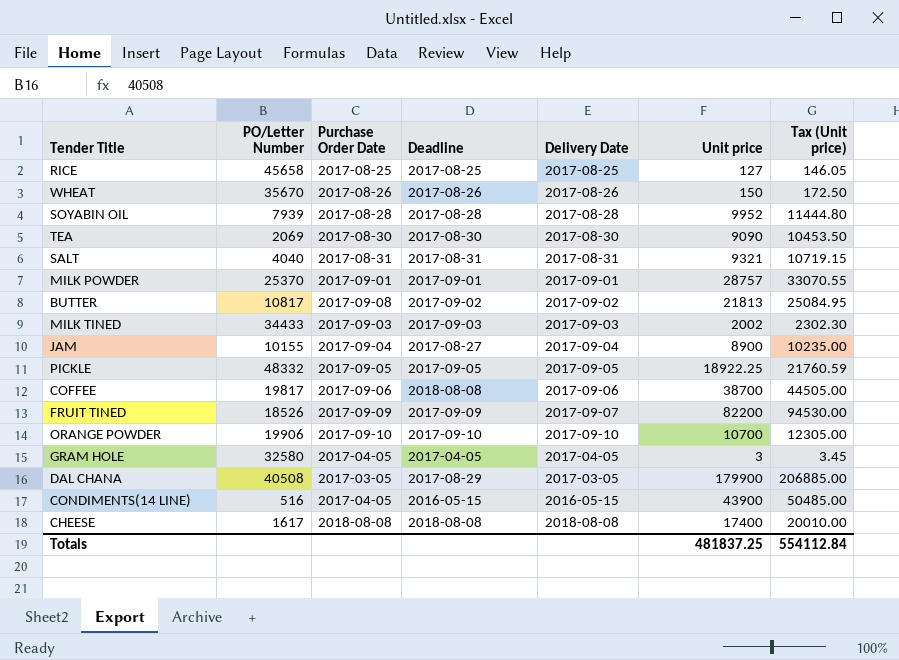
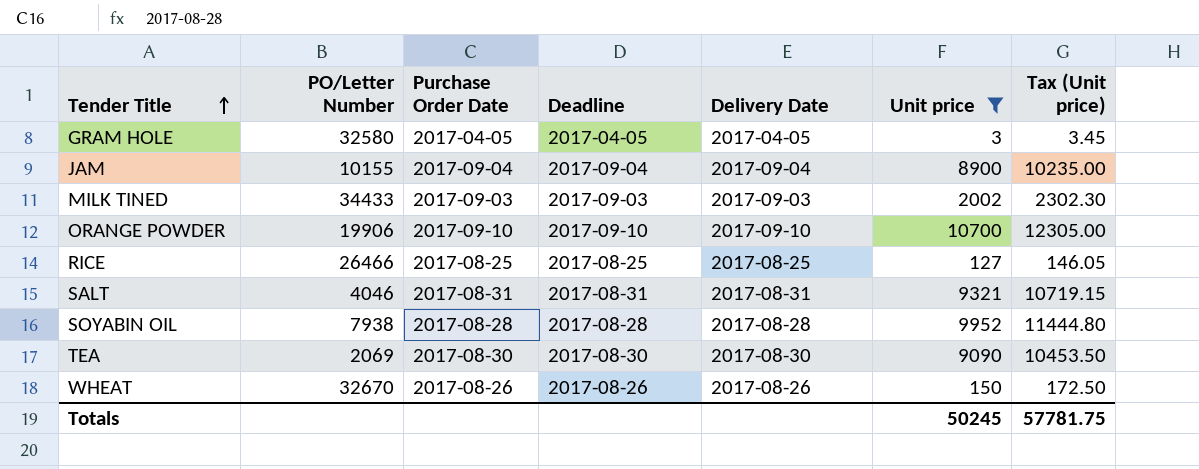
filter: none -> Unit price <= 10700
row order: none -> Tender Title ascending
JAM | Deadline: 2017-08-27 -> 2017-09-04
RICE | PO/Letter Number: 45658 -> 26466
SALT | PO/Letter Number: 4040 -> 4046
SOYABIN OIL | PO/Letter Number: 7939 -> 7938
WHEAT | PO/Letter Number: 35670 -> 32670
Totals | Unit price: 481837.25 -> 50245
Totals | Tax (Unit price): 554112.84 -> 57781.75

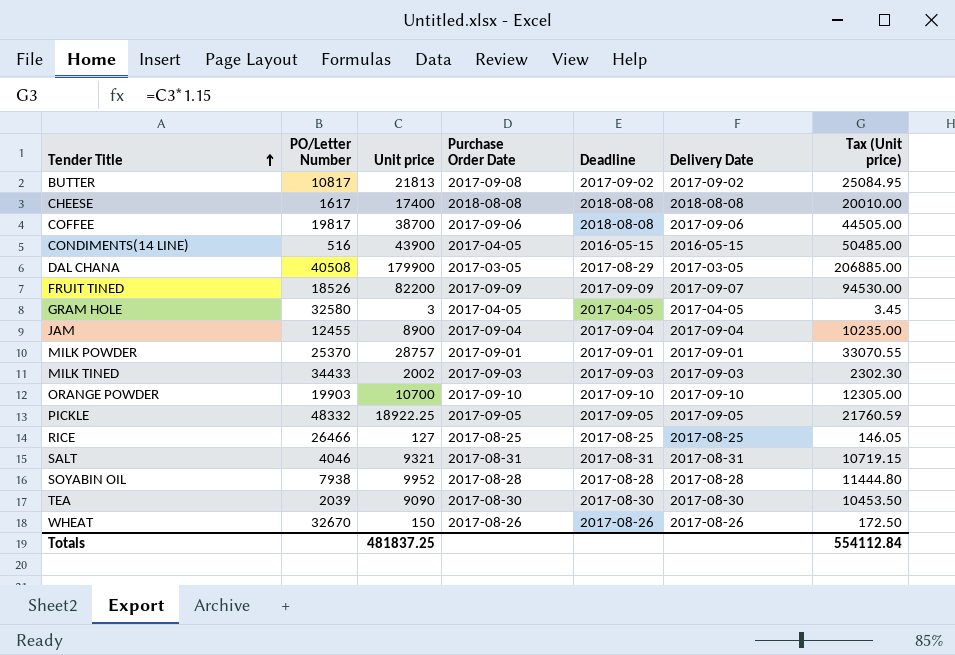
filter: Unit price <= 10700 -> none
column Unit price | position: 6 -> 3
JAM | PO/Letter Number: 10155 -> 12455
ORANGE POWDER | PO/Letter Number: 19906 -> 19903
TEA | PO/Letter Number: 2069 -> 2039
Totals | Unit price: 50245 -> 481837.25
Totals | Tax (Unit price): 57781.75 -> 554112.84

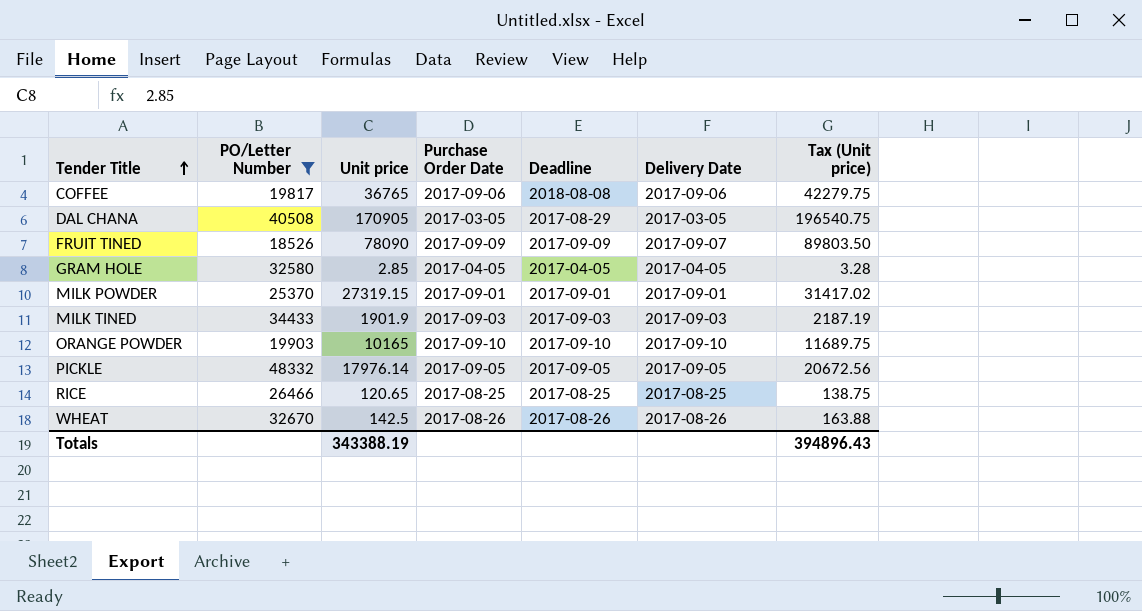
filter: none -> PO/Letter Number >= 18526
COFFEE | Unit price: 38700 -> 36765
COFFEE | Tax (Unit price): 44505.00 -> 42279.75
DAL CHANA | Unit price: 179900 -> 170905
DAL CHANA | Tax (Unit price): 206885.00 -> 196540.75
FRUIT TINED | Unit price: 82200 -> 78090
FRUIT TINED | Tax (Unit price): 94530.00 -> 89803.50
GRAM HOLE | Unit price: 3 -> 2.85
GRAM HOLE | Tax (Unit price): 3.45 -> 3.28
MILK POWDER | Unit price: 28757 -> 27319.15
MILK POWDER | Tax (Unit price): 33070.55 -> 31417.02
MILK TINED | Unit price: 2002 -> 1901.9
MILK TINED | Tax (Unit price): 2302.30 -> 2187.19
ORANGE POWDER | Unit price: 10700 -> 10165
ORANGE POWDER | Tax (Unit price): 12305.00 -> 11689.75
PICKLE | Unit price: 18922.25 -> 17976.14
PICKLE | Tax (Unit price): 21760.59 -> 20672.56
RICE | Unit price: 127 -> 120.65
RICE | Tax (Unit price): 146.05 -> 138.75
WHEAT | Unit price: 150 -> 142.5
WHEAT | Tax (Unit price): 172.50 -> 163.88
Totals | Unit price: 481837.25 -> 343388.19
Totals | Tax (Unit price): 554112.84 -> 394896.43

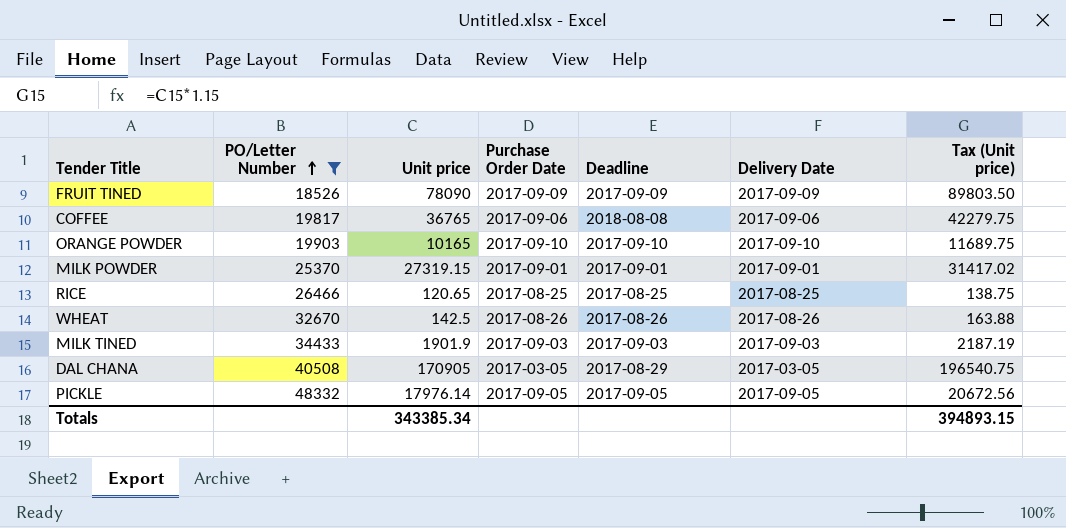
row order: Tender Title ascending -> PO/Letter Number ascending
row GRAM HOLE: 32580 | 2.85 | 2017-04-05 | 2017-04-05 | 2017-04-05 | 3.28 -> none
FRUIT TINED | Delivery Date: 2017-09-07 -> 2017-09-09
Totals | Unit price: 343388.19 -> 343385.34
Totals | Tax (Unit price): 394896.43 -> 394893.15

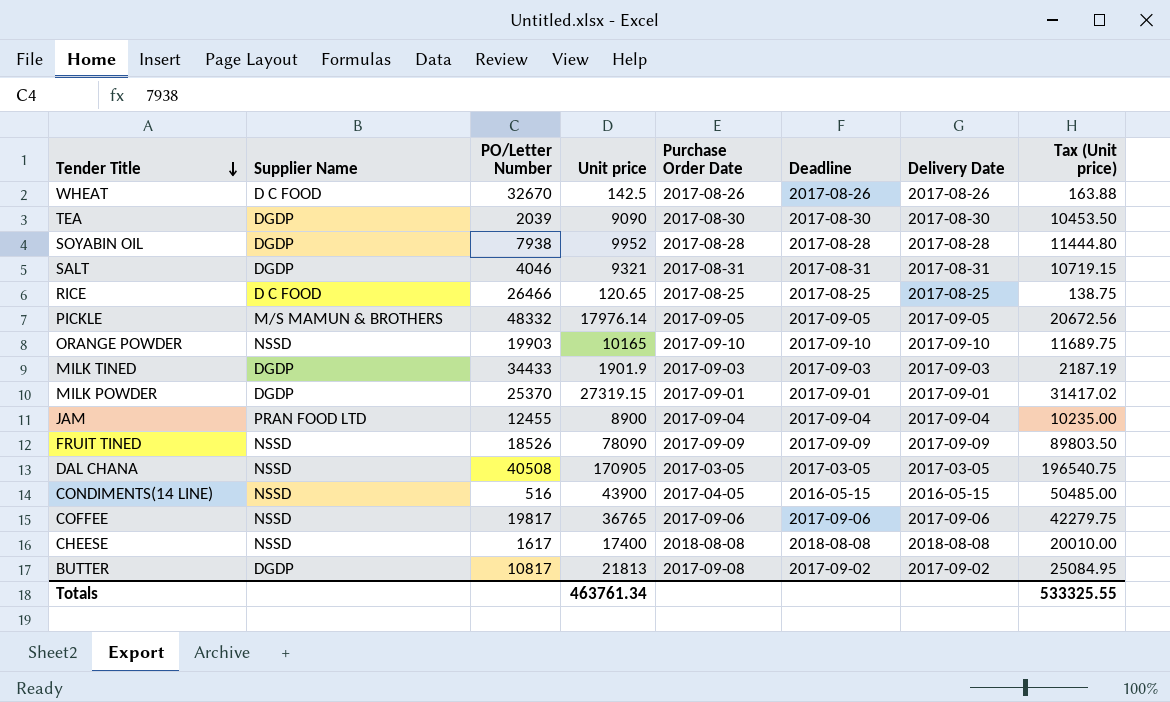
filter: PO/Letter Number >= 18526 -> none
row order: PO/Letter Number ascending -> Tender Title descending
column Supplier Name | position: none -> 2
DAL CHANA | Deadline: 2017-08-29 -> 2017-03-05
COFFEE | Deadline: 2018-08-08 -> 2017-09-06
Totals | Unit price: 343385.34 -> 463761.34
Totals | Tax (Unit price): 394893.15 -> 533325.55

